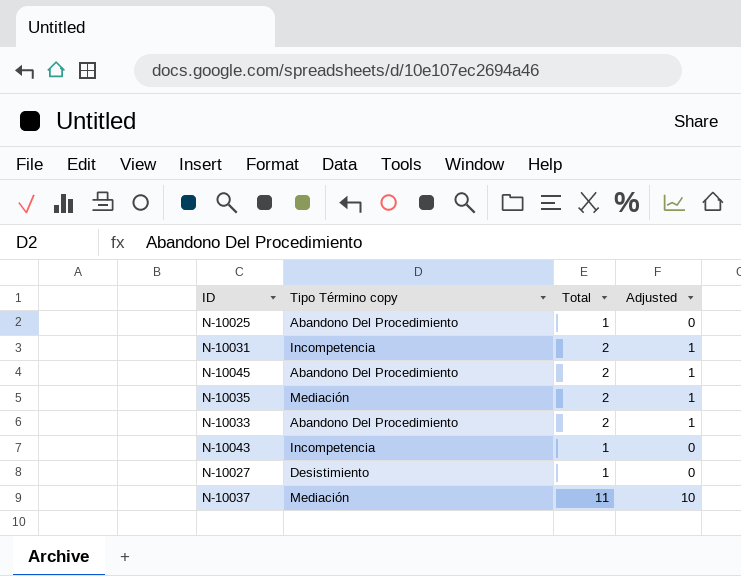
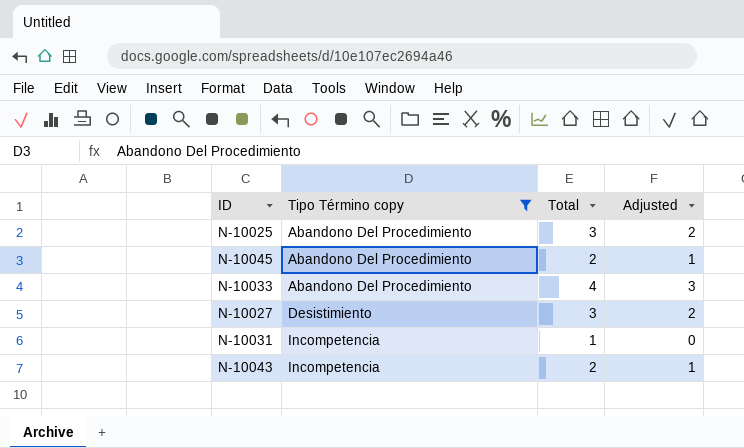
filter: none -> Tipo Término copy != Mediación
row order: none -> Tipo Término copy ascending
N-10025 | Total: 1 -> 3
N-10025 | Adjusted: 0 -> 2
N-10033 | Total: 2 -> 4
N-10033 | Adjusted: 1 -> 3
N-10027 | Total: 1 -> 3
N-10027 | Adjusted: 0 -> 2
N-10031 | Total: 2 -> 1
N-10031 | Adjusted: 1 -> 0
N-10043 | Total: 1 -> 2
N-10043 | Adjusted: 0 -> 1

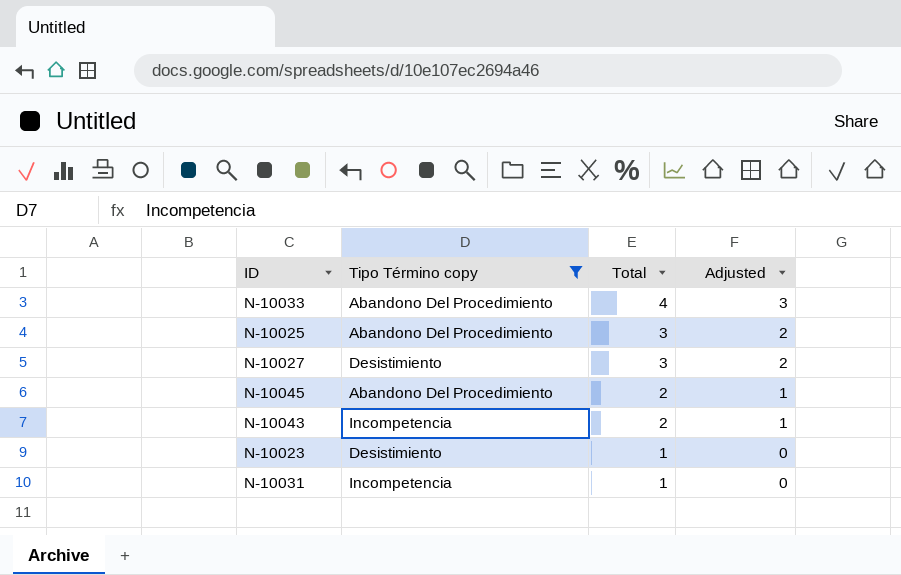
row order: Tipo Término copy ascending -> Total descending
row N-10023: none -> Desistimiento | 1 | 0

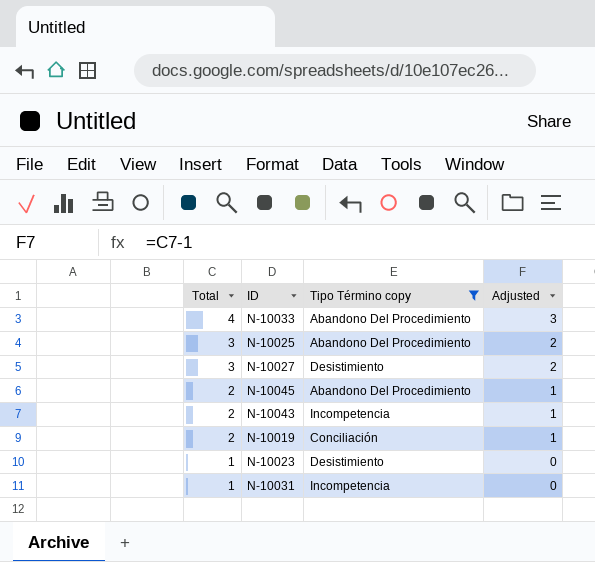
column Total | position: 3 -> 1
row N-10019: none -> 2 | Conciliación | 1

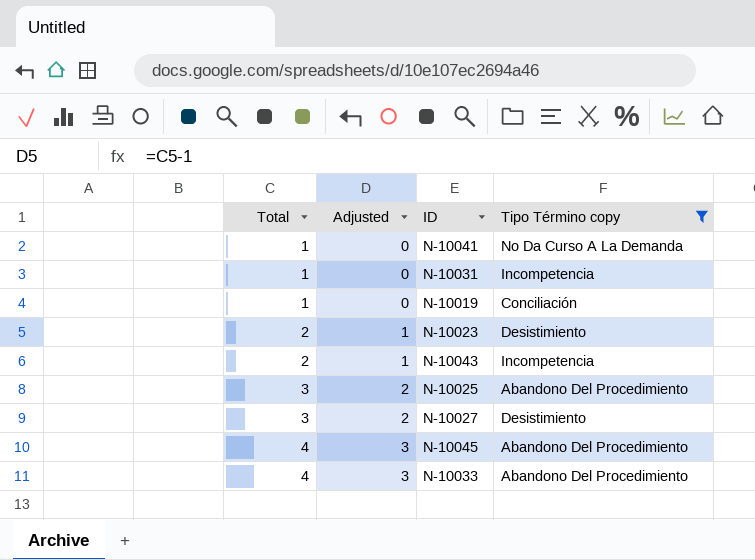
row order: Total descending -> Total ascending
column Adjusted | position: 4 -> 2
row N-10041: none -> 1 | 0 | No Da Curso A La Demanda
N-10019 | Total: 2 -> 1
N-10019 | Adjusted: 1 -> 0
N-10023 | Total: 1 -> 2
N-10023 | Adjusted: 0 -> 1
N-10045 | Total: 2 -> 4
N-10045 | Adjusted: 1 -> 3

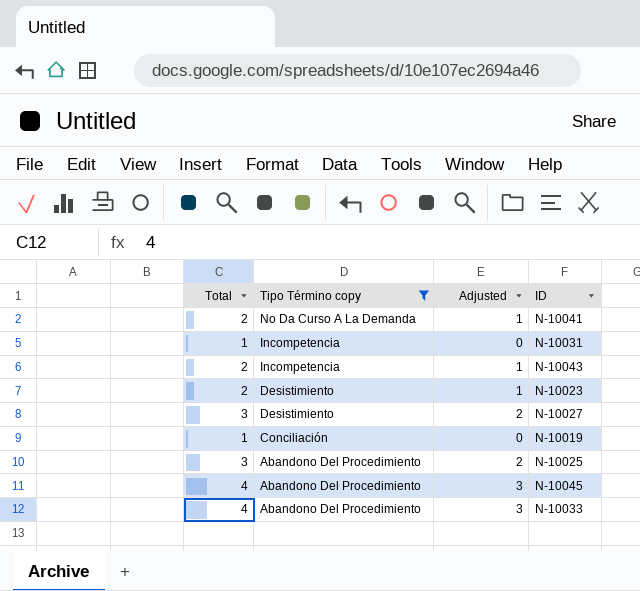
row order: Total ascending -> Tipo Término copy descending
column Tipo Término copy | position: 4 -> 2
N-10041 | Total: 1 -> 2
N-10041 | Adjusted: 0 -> 1

